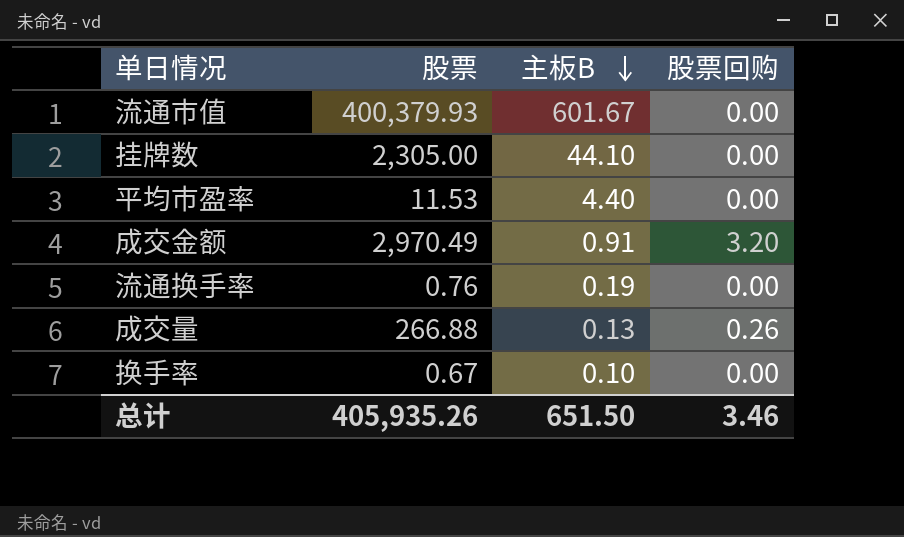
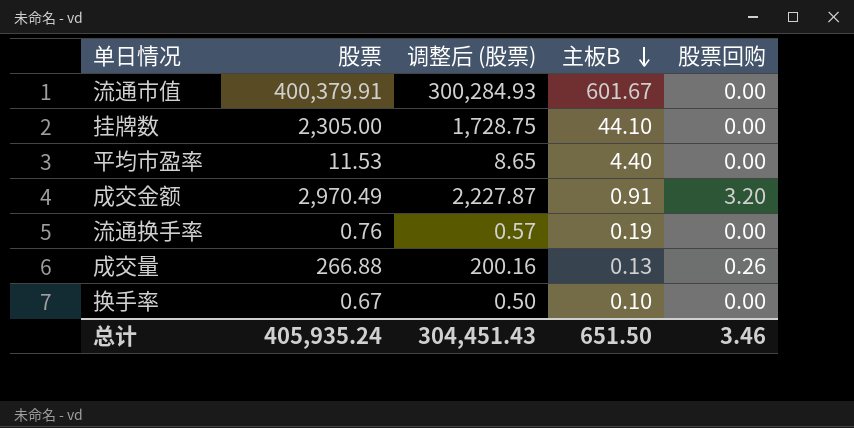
column 调整后 (股票) | formula: none -> [股票] * 0.75
流通市值 | 股票: 400,379.93 -> 400,379.91
总计 | 股票: 405,935.26 -> 405,935.24

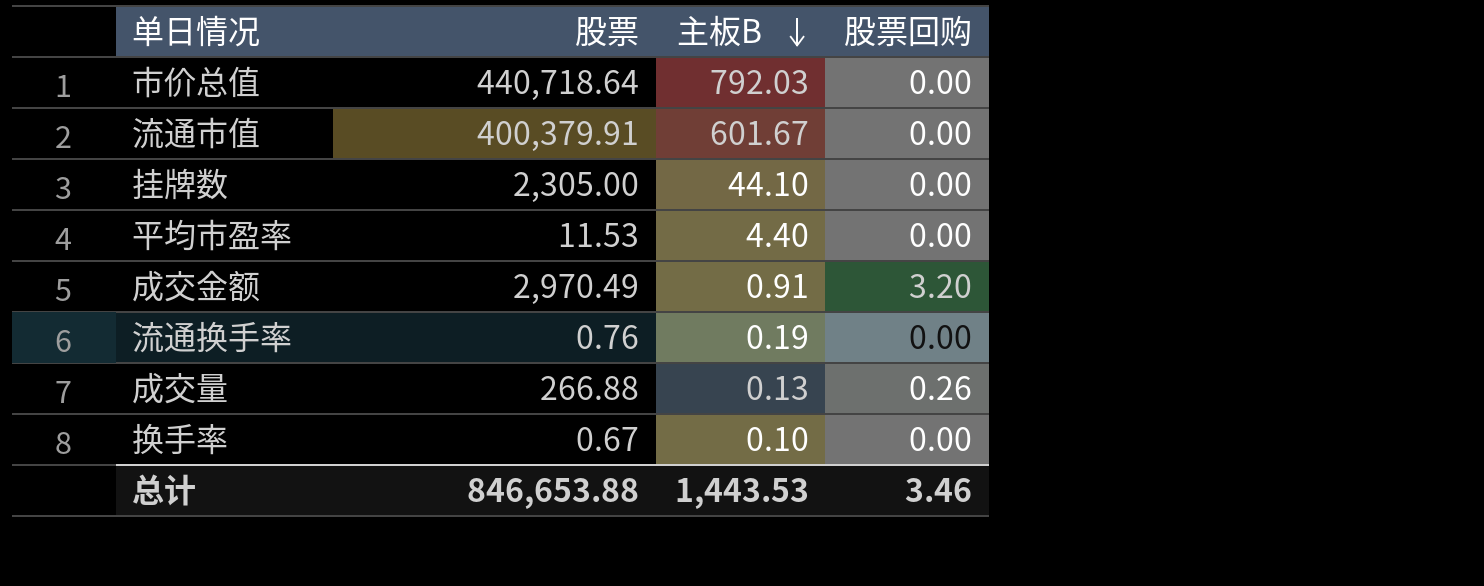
column 调整后 (股票) | formula: [股票] * 0.75 -> none
row 市价总值: none -> 440,718.64 | 792.03 | 0.00
总计 | 股票: 405,935.24 -> 846,653.88
总计 | 主板B: 651.50 -> 1,443.53

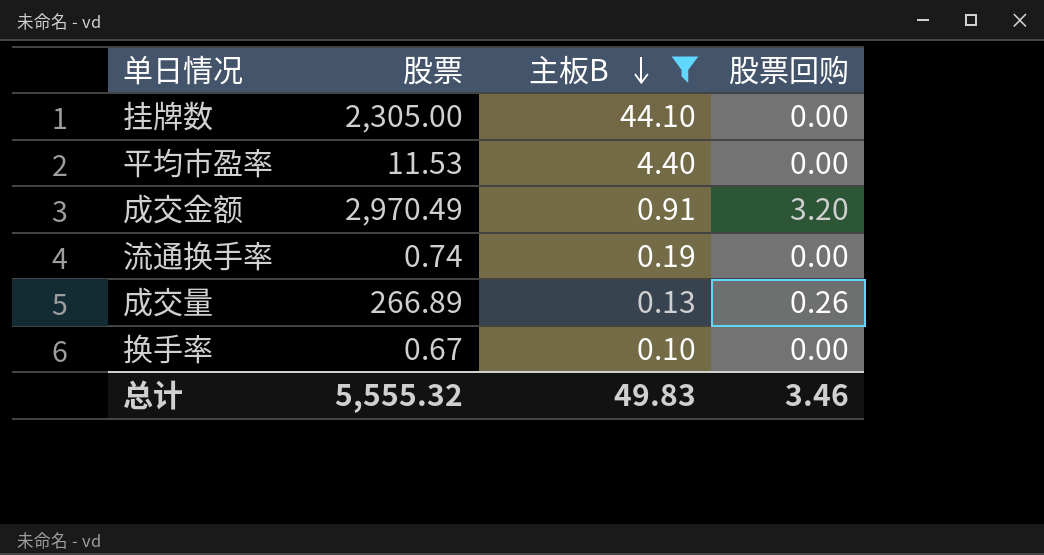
filter: none -> 主板B <= 44.10
流通换手率 | 股票: 0.76 -> 0.74
成交量 | 股票: 266.88 -> 266.89
总计 | 股票: 846,653.88 -> 5,555.32
总计 | 主板B: 1,443.53 -> 49.83

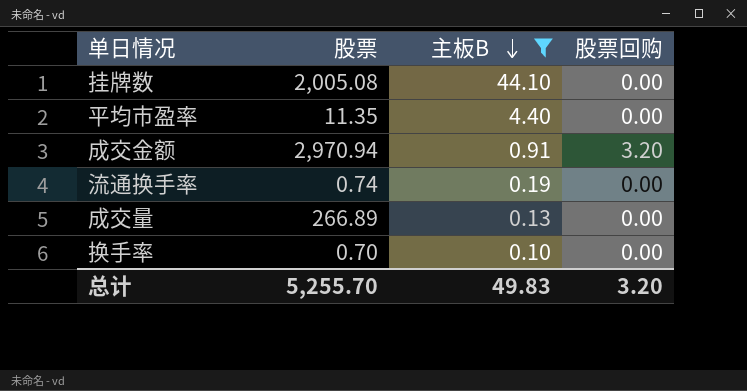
挂牌数 | 股票: 2,305.00 -> 2,005.08
平均市盈率 | 股票: 11.53 -> 11.35
成交金额 | 股票: 2,970.49 -> 2,970.94
成交量 | 股票回购: 0.26 -> 0.00
换手率 | 股票: 0.67 -> 0.70
总计 | 股票: 5,555.32 -> 5,255.70
总计 | 股票回购: 3.46 -> 3.20

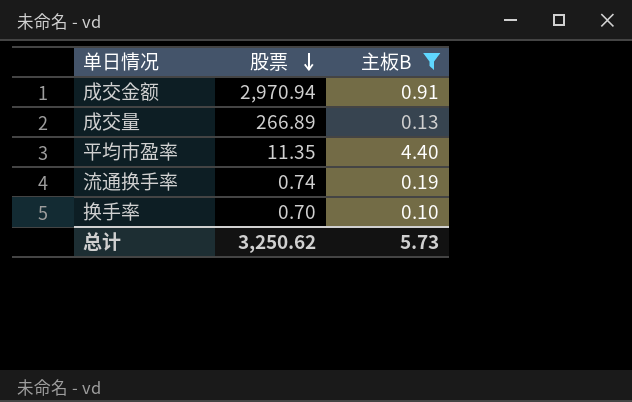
row order: 主板B descending -> 股票 descending
column 股票回购 | position: 4 -> none
row 挂牌数: 2,005.08 | 44.10 | 0.00 -> none
总计 | 股票: 5,255.70 -> 3,250.62
总计 | 主板B: 49.83 -> 5.73

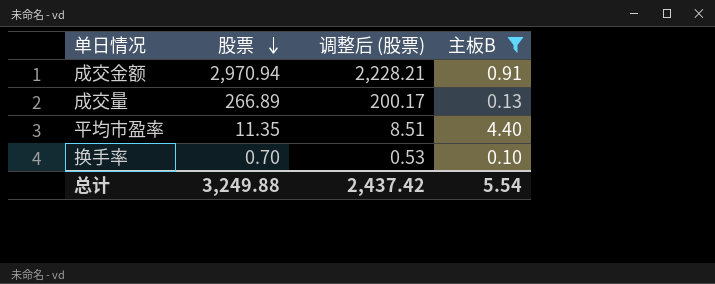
column 调整后 (股票) | formula: none -> [股票] * 0.75
row 流通换手率: 0.74 | 0.19 -> none
总计 | 股票: 3,250.62 -> 3,249.88
总计 | 主板B: 5.73 -> 5.54

